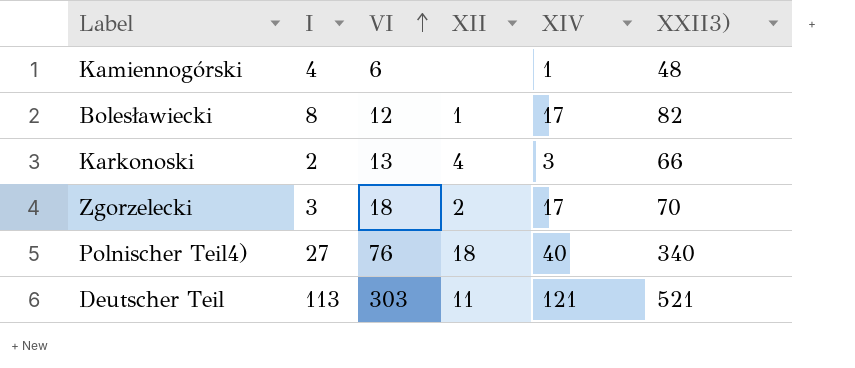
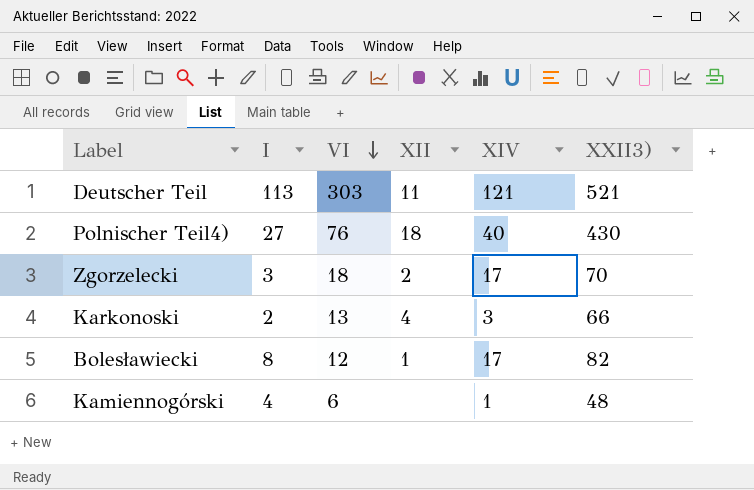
row order: VI ascending -> VI descending
Polnischer Teil4) | XXII3): 340 -> 430

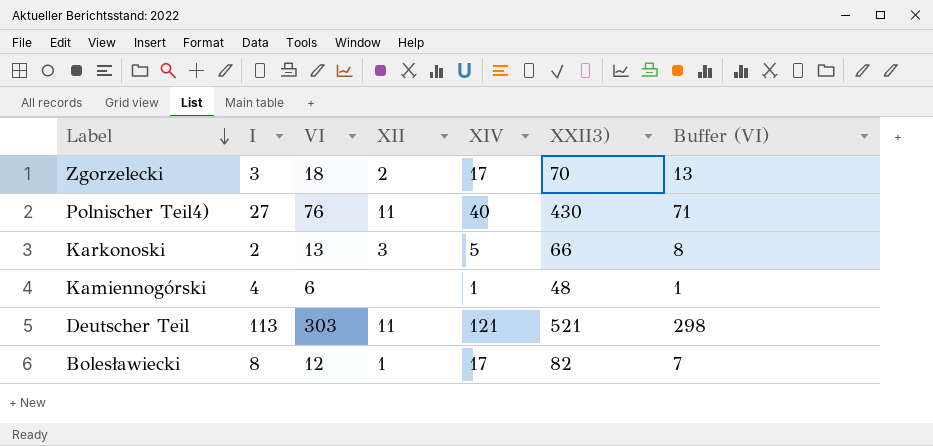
row order: VI descending -> Label descending
column Buffer (VI) | formula: none -> [VI] - 5
Polnischer Teil4) | XII: 18 -> 11
Karkonoski | XII: 4 -> 3
Karkonoski | XIV: 3 -> 5

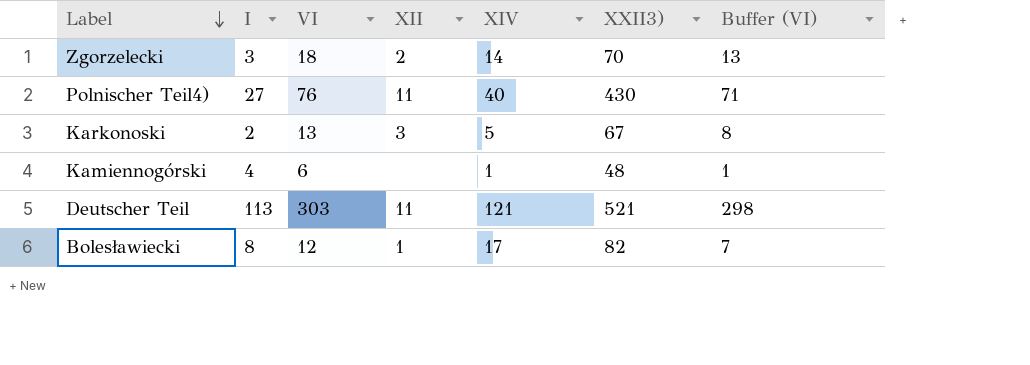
Zgorzelecki | XIV: 17 -> 14
Karkonoski | XXII3): 66 -> 67

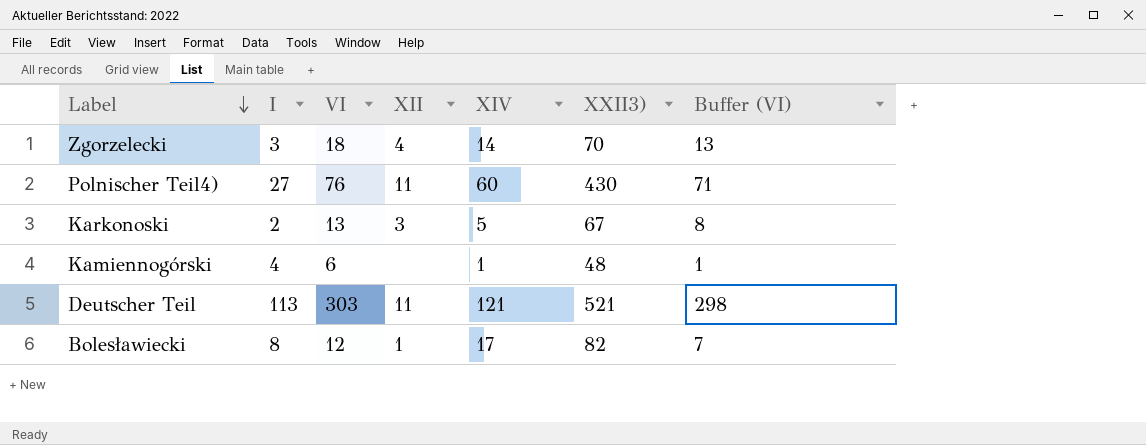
Zgorzelecki | XII: 2 -> 4
Polnischer Teil4) | XIV: 40 -> 60

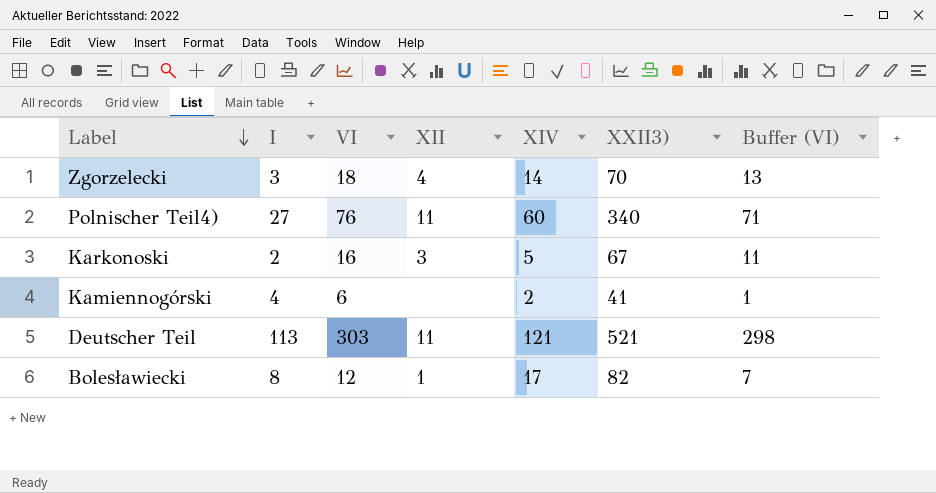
Polnischer Teil4) | XXII3): 430 -> 340
Karkonoski | VI: 13 -> 16
Karkonoski | Buffer (VI): 8 -> 11
Kamiennogórski | XIV: 1 -> 2
Kamiennogórski | XXII3): 48 -> 41

